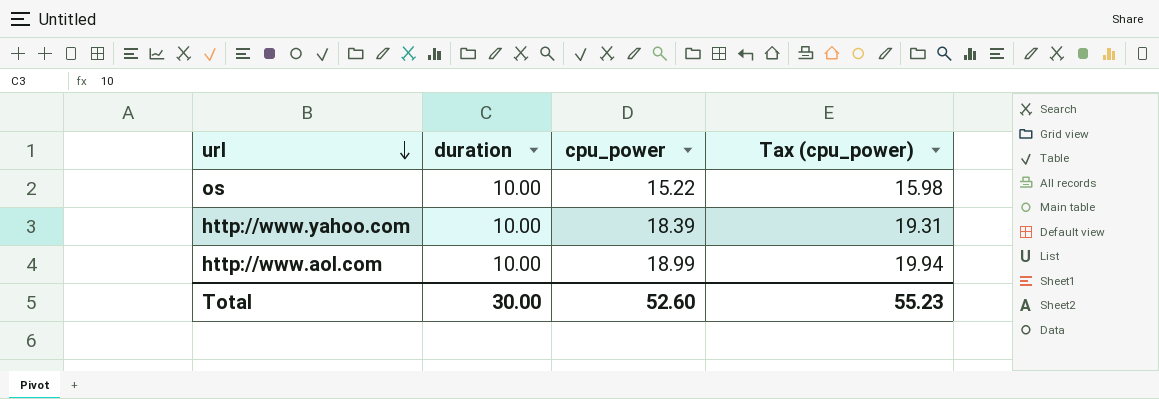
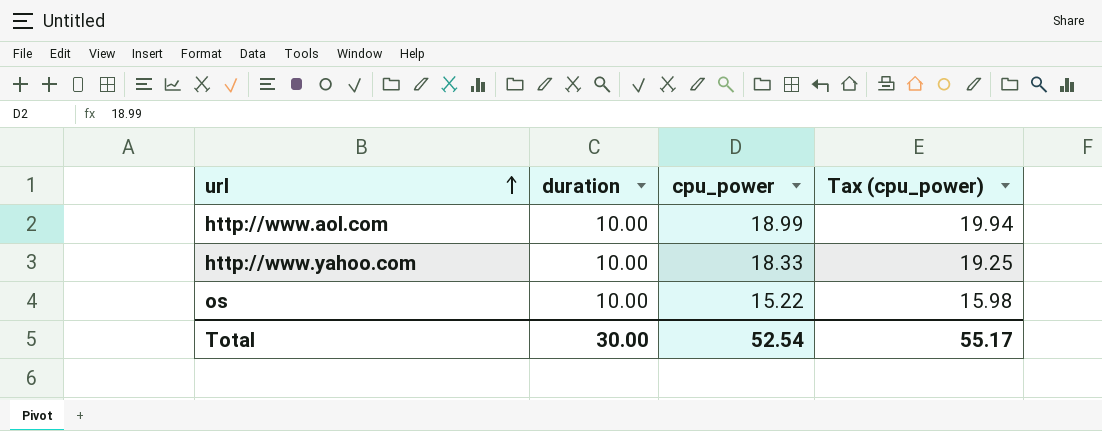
row order: url descending -> url ascending
http://www.yahoo.com | cpu_power: 18.39 -> 18.33
http://www.yahoo.com | Tax (cpu_power): 19.31 -> 19.25
Total | cpu_power: 52.60 -> 52.54
Total | Tax (cpu_power): 55.23 -> 55.17

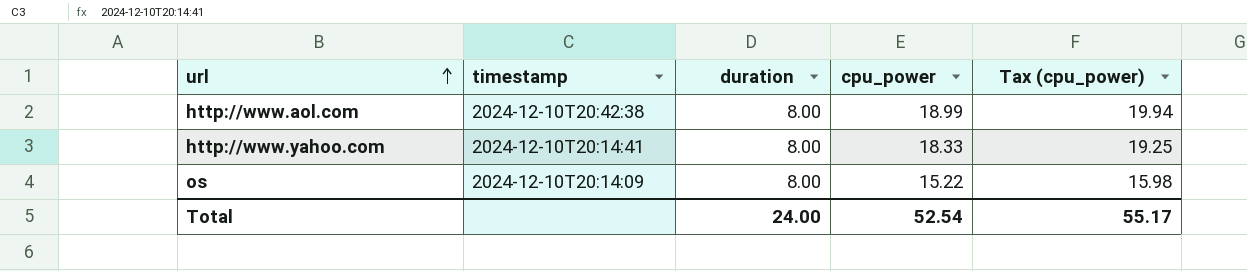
column timestamp | position: none -> 2
http://www.aol.com | duration: 10.00 -> 8.00
http://www.yahoo.com | duration: 10.00 -> 8.00
os | duration: 10.00 -> 8.00
Total | duration: 30.00 -> 24.00

